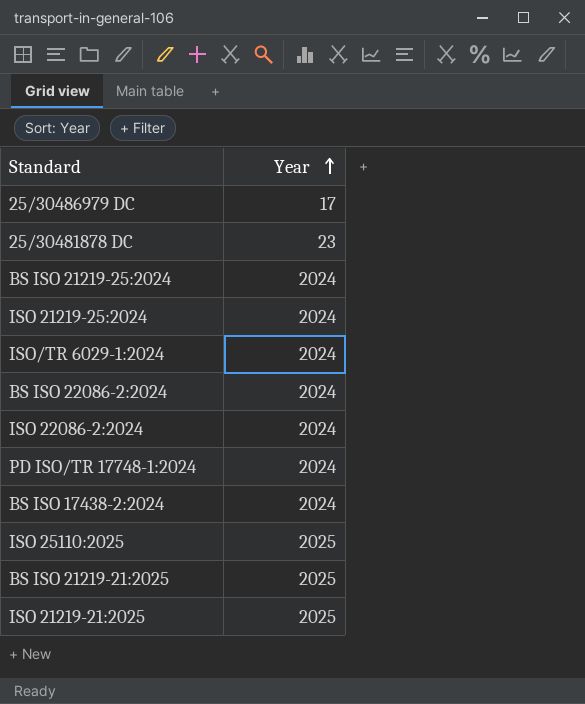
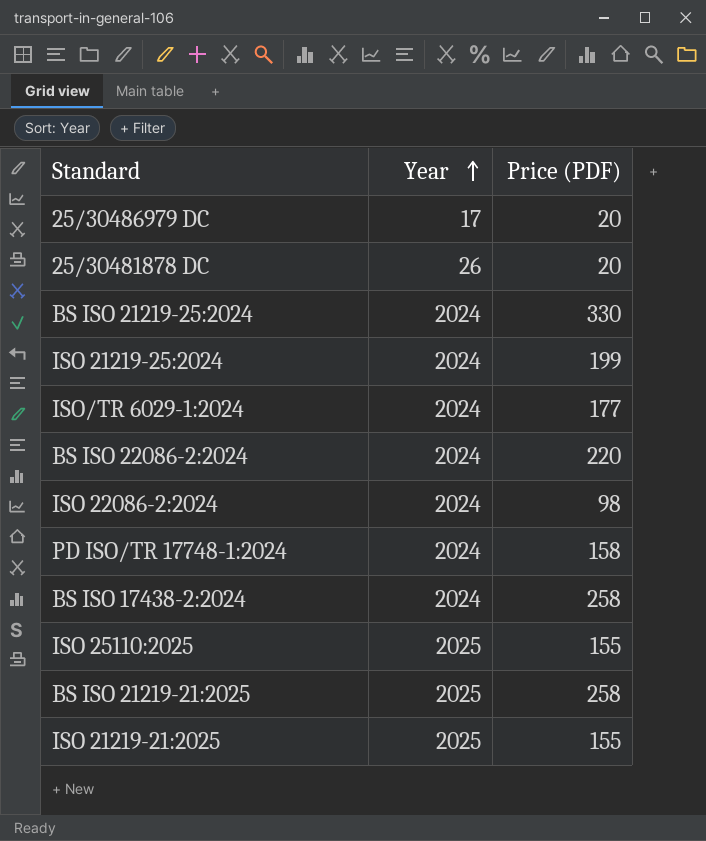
column Price (PDF) | position: none -> 3
25/30481878 DC | Year: 23 -> 26

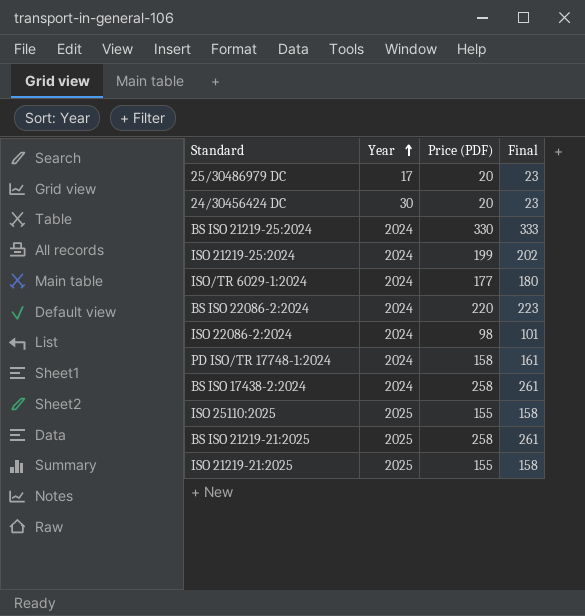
column Final | formula: none -> [Price (PDF)] + 3
row 25/30481878 DC: 26 | 20 -> none
row 24/30456424 DC: none -> 30 | 20 | 23

